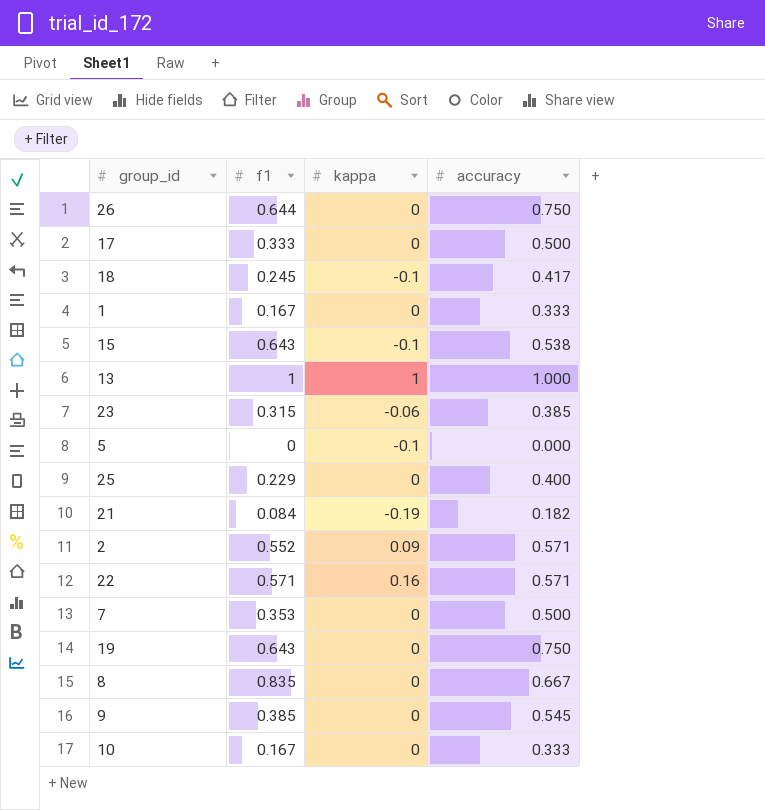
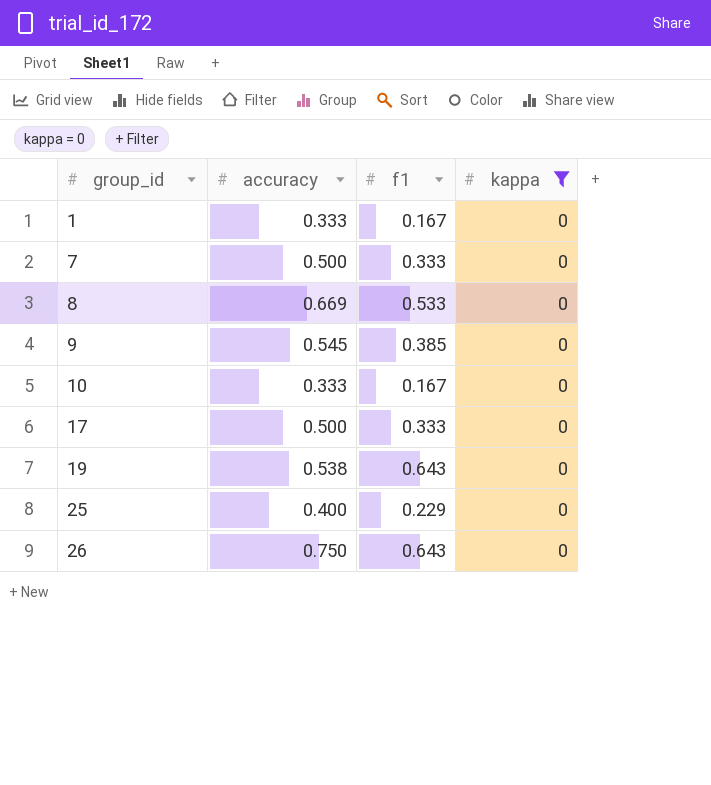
filter: none -> kappa = 0
row order: none -> group_id ascending
column accuracy | position: 4 -> 2
7 | f1: 0.353 -> 0.333
8 | accuracy: 0.667 -> 0.669
8 | f1: 0.835 -> 0.533
19 | accuracy: 0.750 -> 0.538
26 | f1: 0.644 -> 0.643

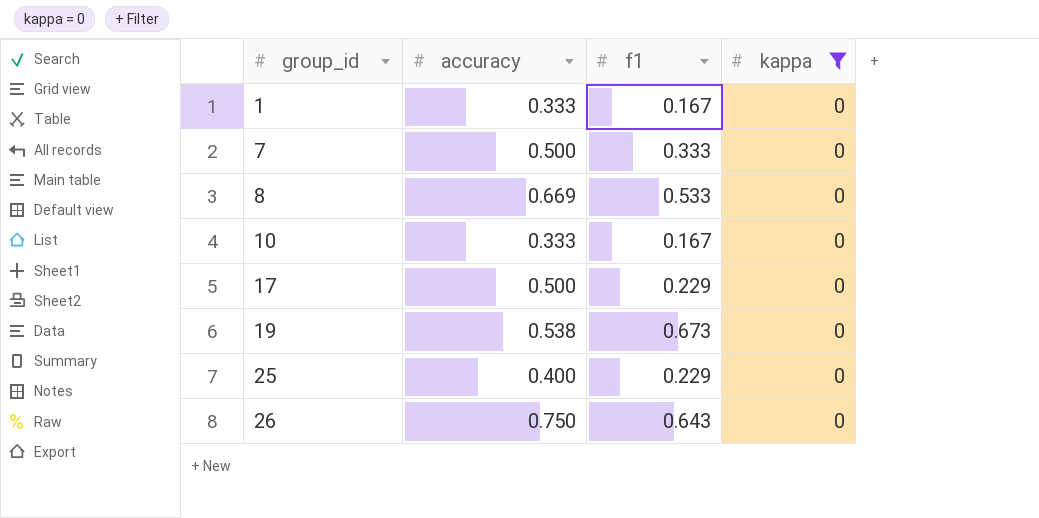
row 9: 0.545 | 0.385 | 0 -> none
17 | f1: 0.333 -> 0.229
19 | f1: 0.643 -> 0.673

